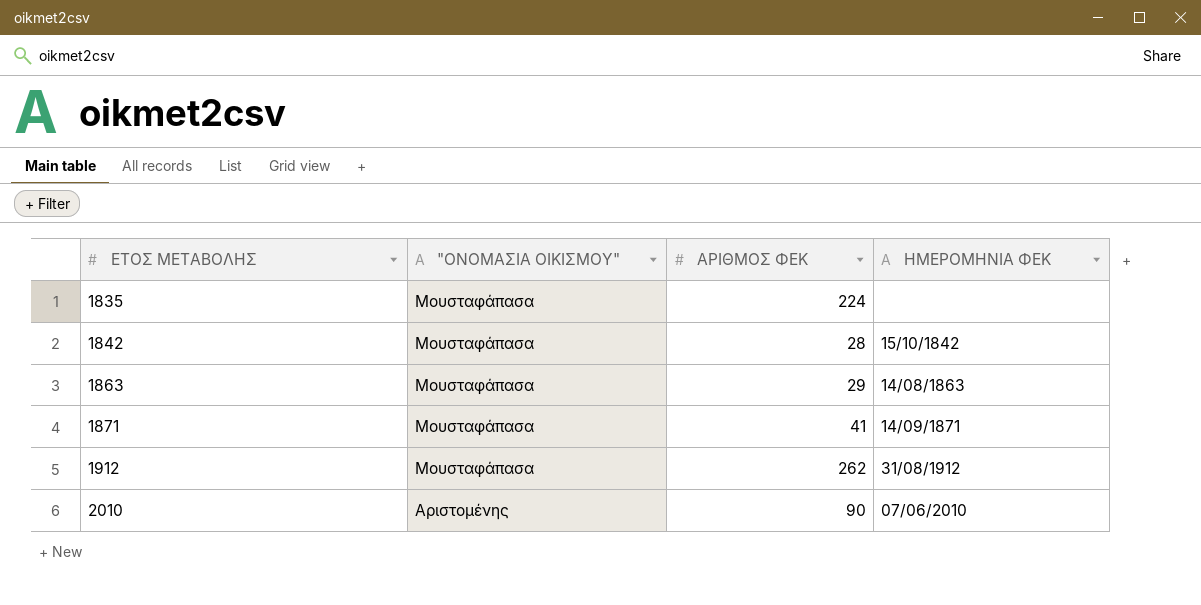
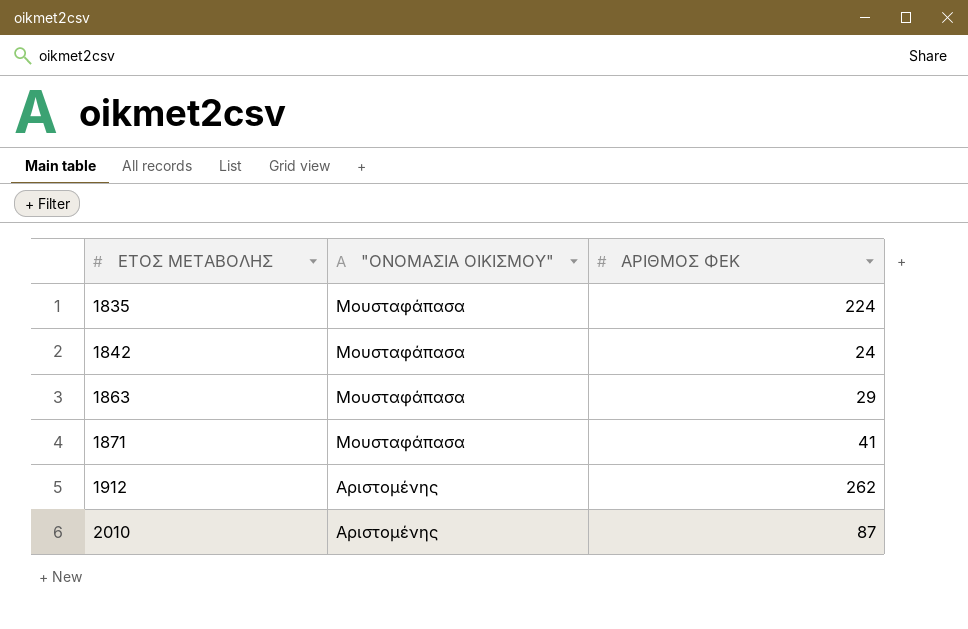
column ΗΜΕΡΟΜΗΝΙΑ ΦΕΚ | position: 4 -> none
1842 | ΑΡΙΘΜΟΣ ΦΕΚ: 28 -> 24
1912 | "ΟΝΟΜΑΣΙΑ ΟΙΚΙΣΜΟΥ": Μουσταφάπασα -> Αριστομένης
2010 | ΑΡΙΘΜΟΣ ΦΕΚ: 90 -> 87

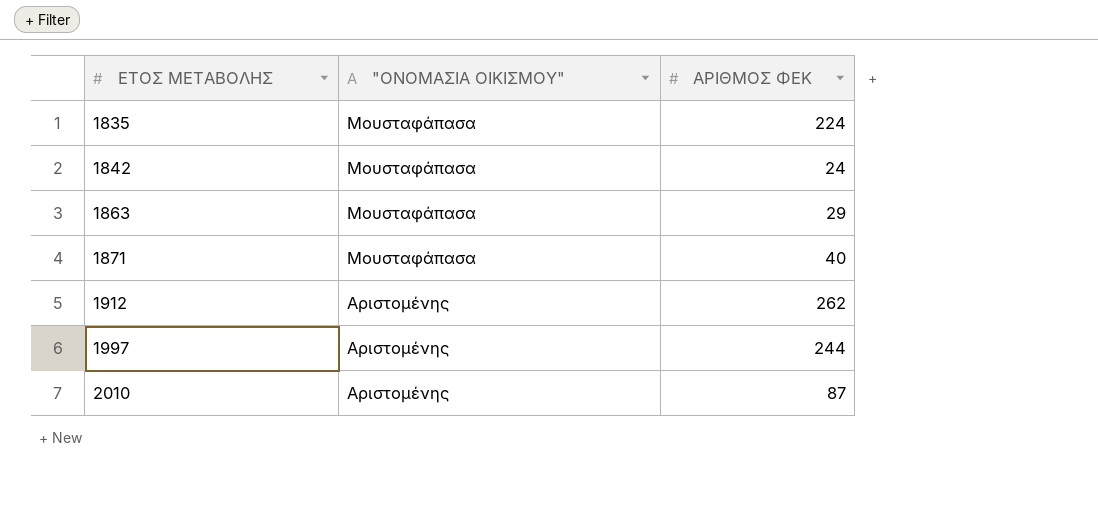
1871 | ΑΡΙΘΜΟΣ ΦΕΚ: 41 -> 40
row 1997: none -> Αριστομένης | 244

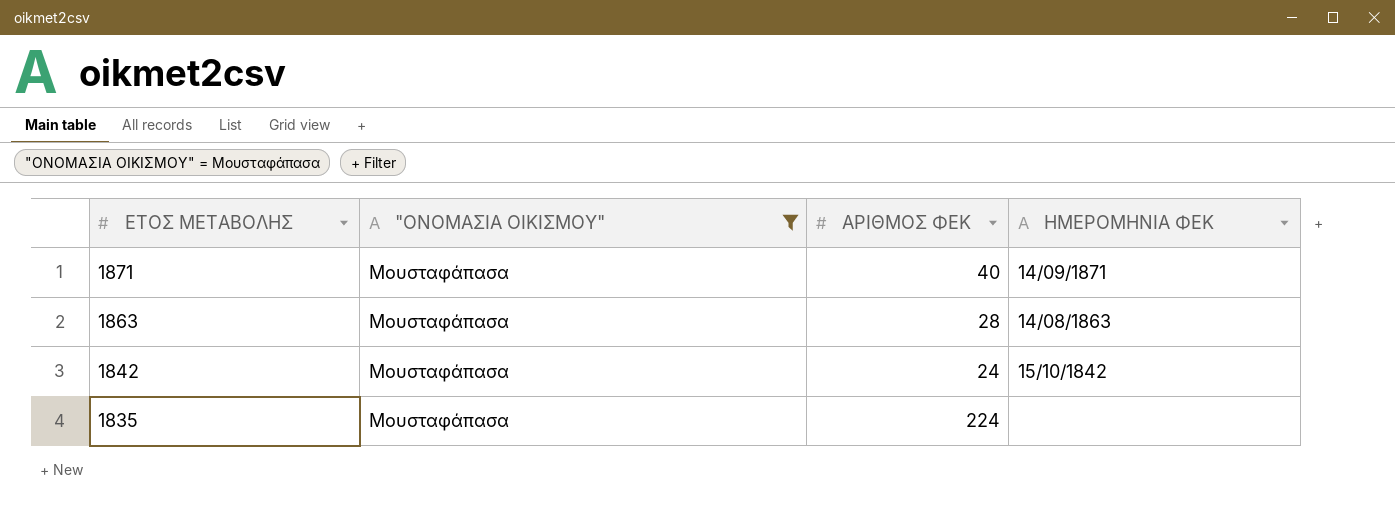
filter: none -> "ΟΝΟΜΑΣΙΑ ΟΙΚΙΣΜΟΥ" = Μουσταφάπασα
row order: ΕΤΟΣ ΜΕΤΑΒΟΛΗΣ ascending -> ΕΤΟΣ ΜΕΤΑΒΟΛΗΣ descending
column ΗΜΕΡΟΜΗΝΙΑ ΦΕΚ | position: none -> 4
1863 | ΑΡΙΘΜΟΣ ΦΕΚ: 29 -> 28

